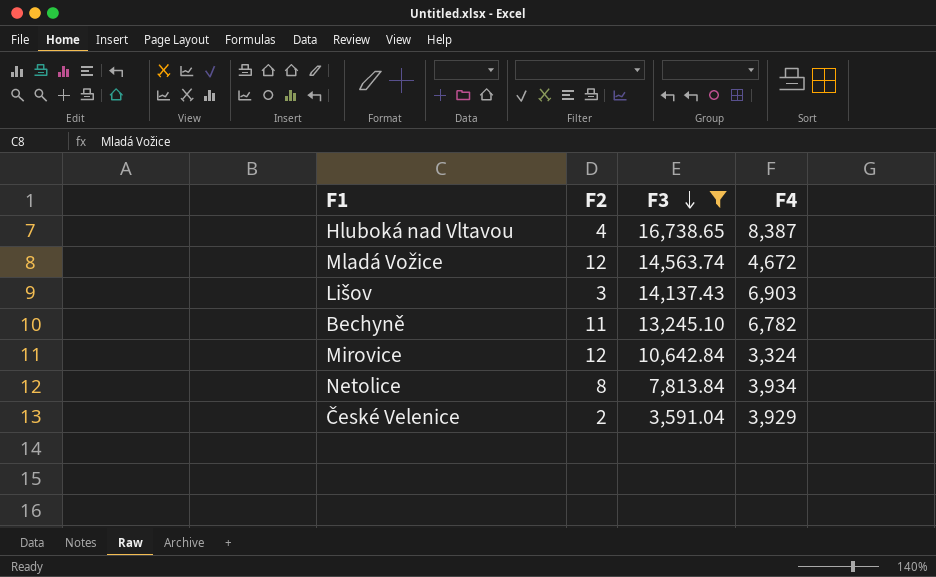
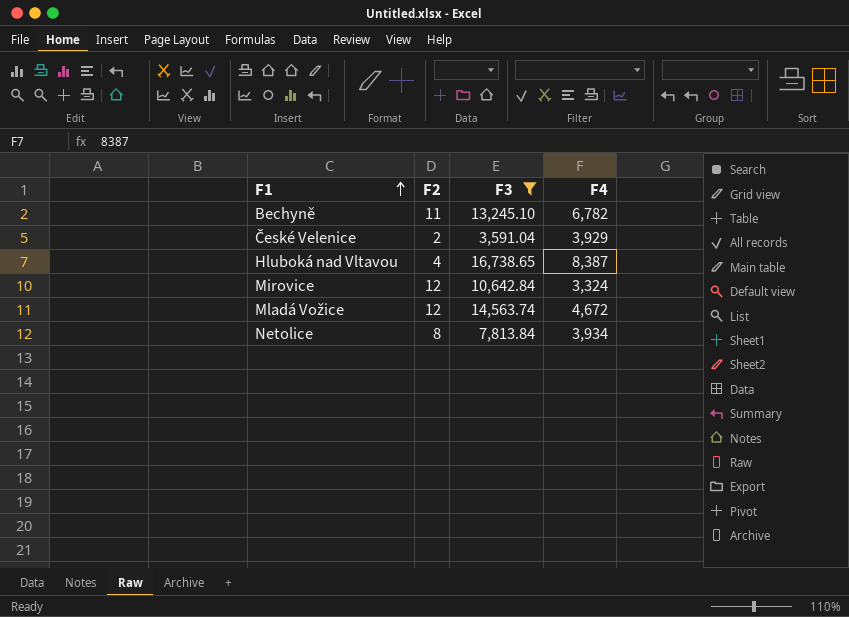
row order: F3 descending -> F1 ascending
row Lišov: 3 | 14,137.43 | 6,903 -> none

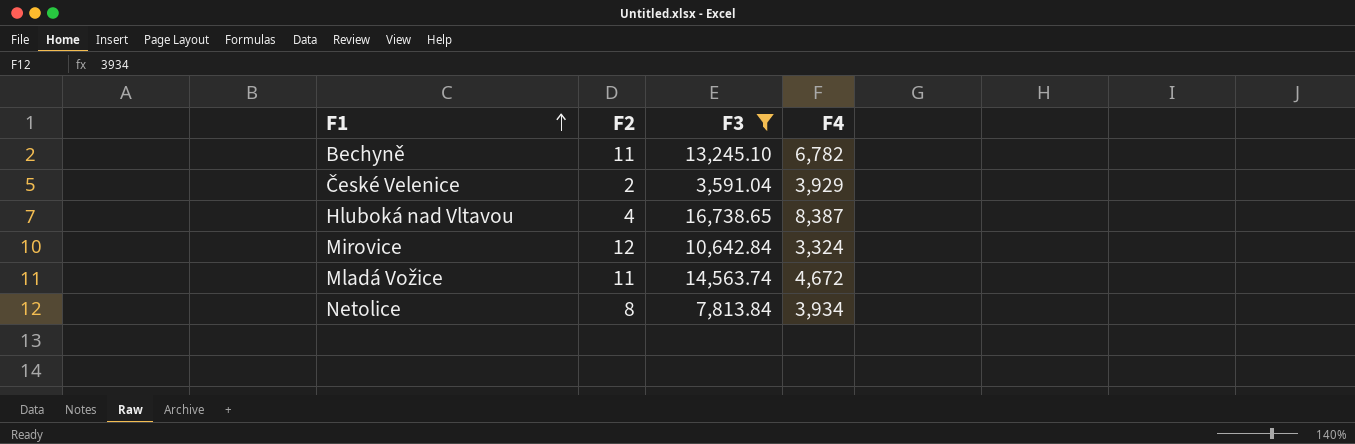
Mladá Vožice | F2: 12 -> 11

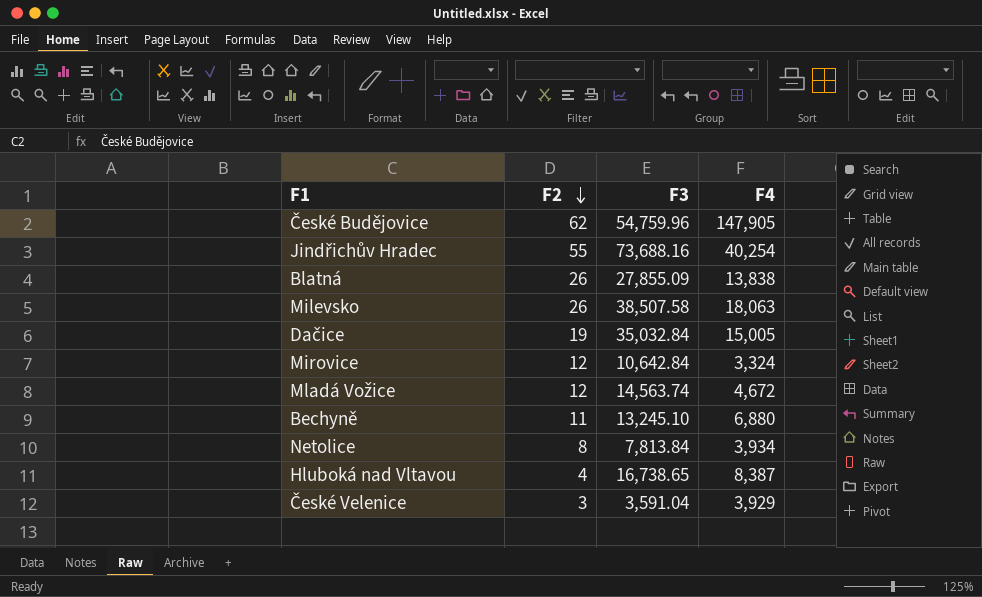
filter: F3 <= 16,738.65 -> none
row order: F1 ascending -> F2 descending
Mladá Vožice | F2: 11 -> 12
Bechyně | F4: 6,782 -> 6,880
České Velenice | F2: 2 -> 3

